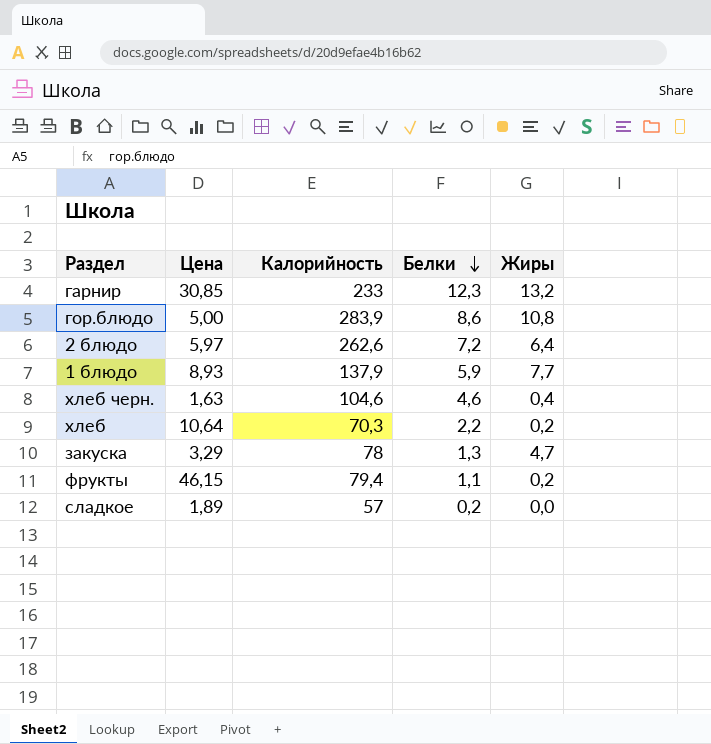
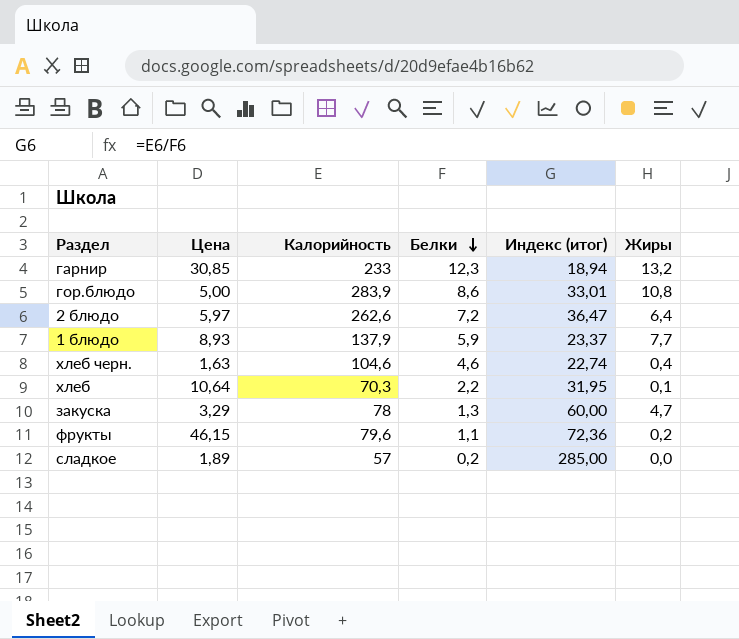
column Индекс (итог) | formula: none -> [Калорийность] / [Белки]
хлеб | Жиры: 0,2 -> 0,1
фрукты | Калорийность: 79,4 -> 79,6

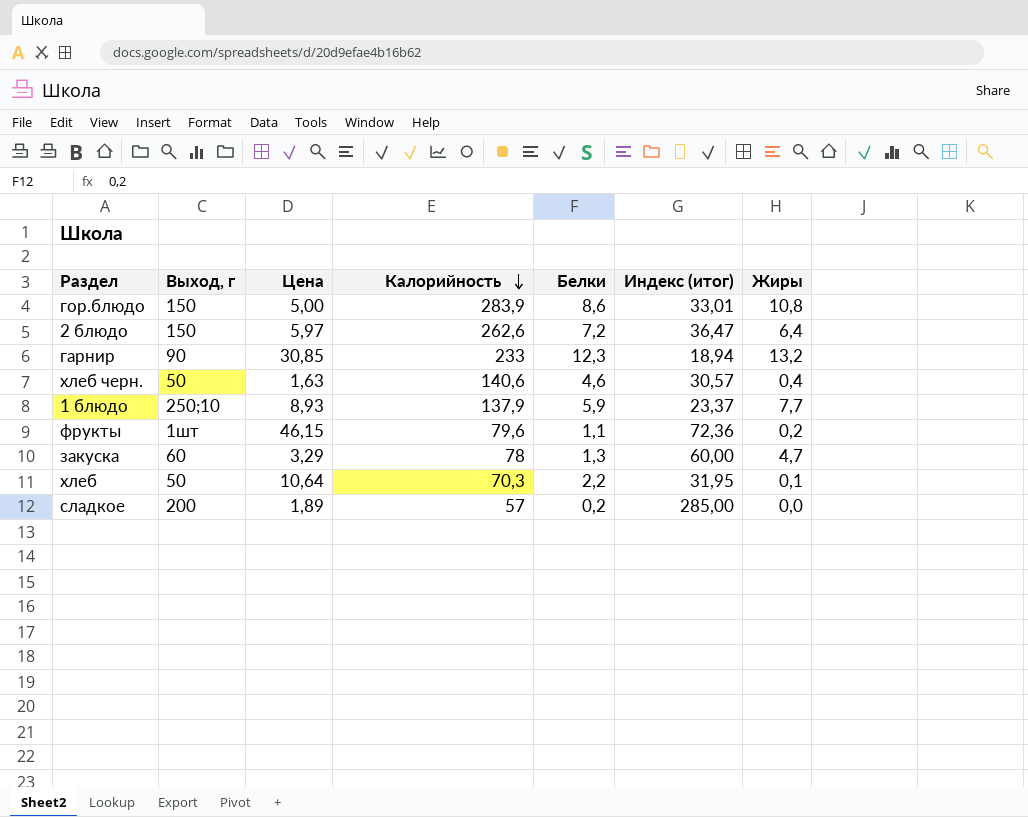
row order: Белки descending -> Калорийность descending
column Выход, г | position: none -> 2
хлеб черн. | Калорийность: 104,6 -> 140,6
хлеб черн. | Индекс (итог): 22,74 -> 30,57

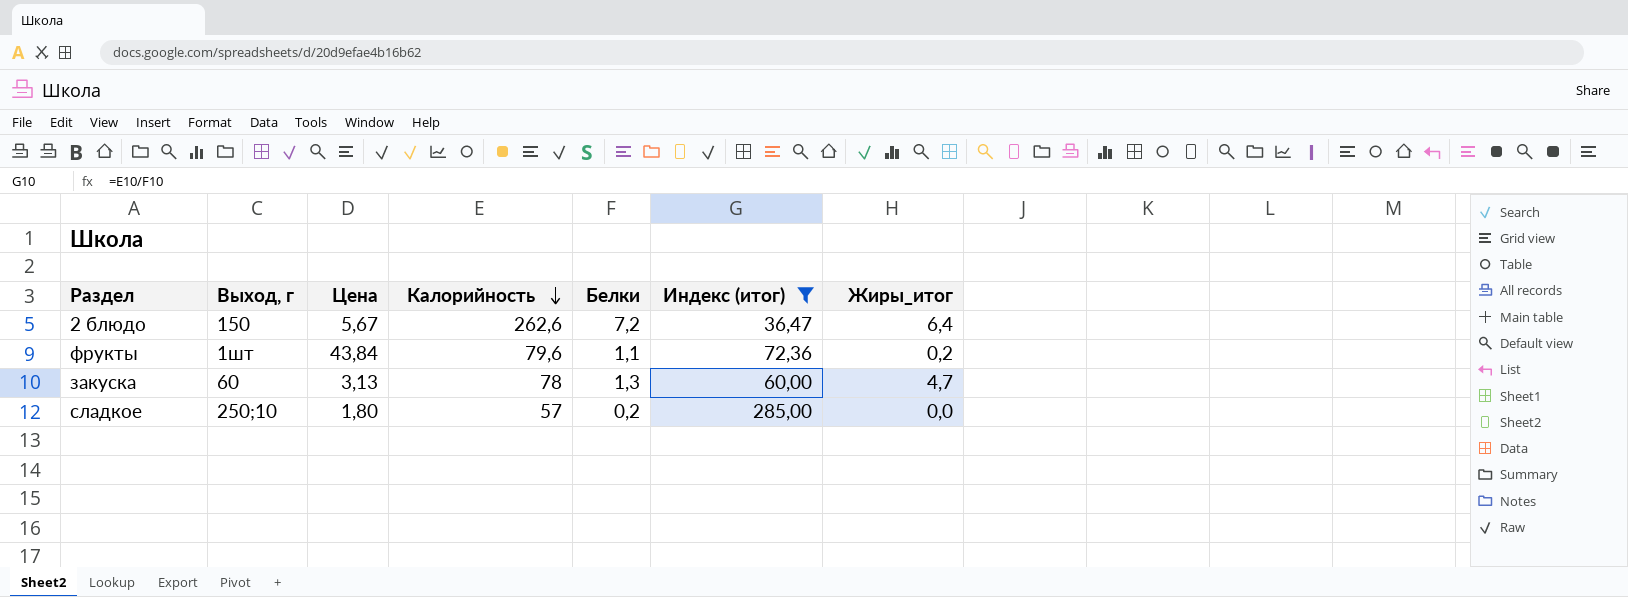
filter: none -> Индекс (итог) >= 36,47
column name: Жиры -> Жиры_итог
2 блюдо | Цена: 5,97 -> 5,67
фрукты | Цена: 46,15 -> 43,84
закуска | Цена: 3,29 -> 3,13
сладкое | Выход, г: 200 -> 250;10
сладкое | Цена: 1,89 -> 1,80

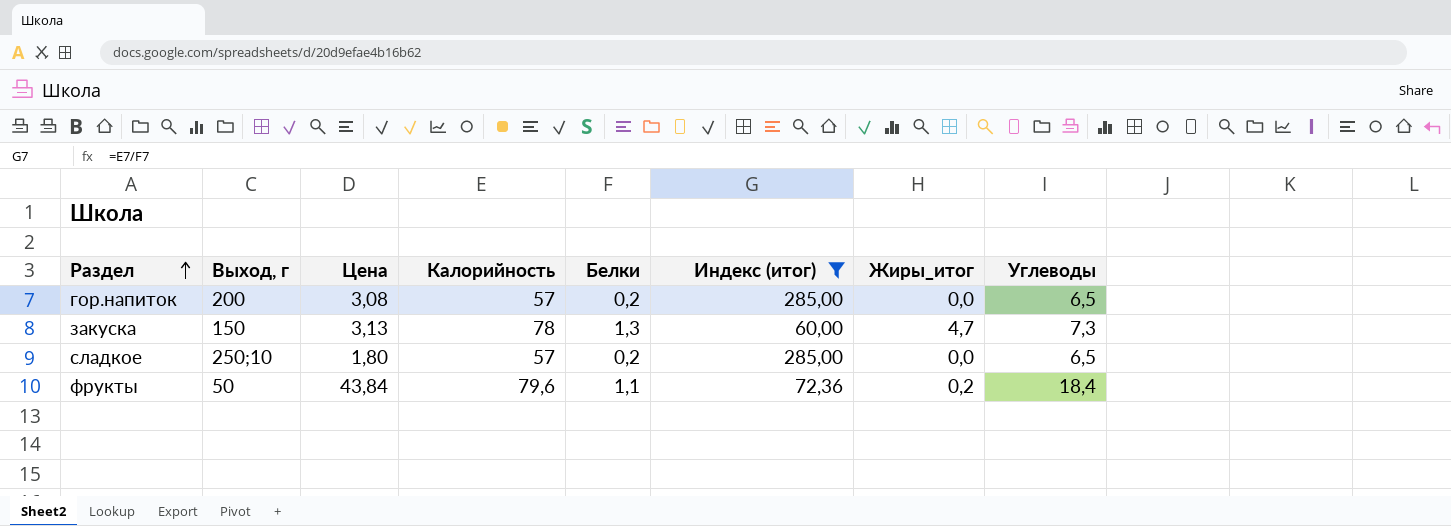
row order: Калорийность descending -> Раздел ascending
column Углеводы | position: none -> 8
row 2 блюдо: 150 | 5,67 | 262,6 | 7,2 | 36,47 | 6,4 -> none
row гор.напиток: none -> 200 | 3,08 | 57 | 0,2 | 285,00 | 0,0 | 6,5
закуска | Выход, г: 60 -> 150
фрукты | Выход, г: 1шт -> 50

